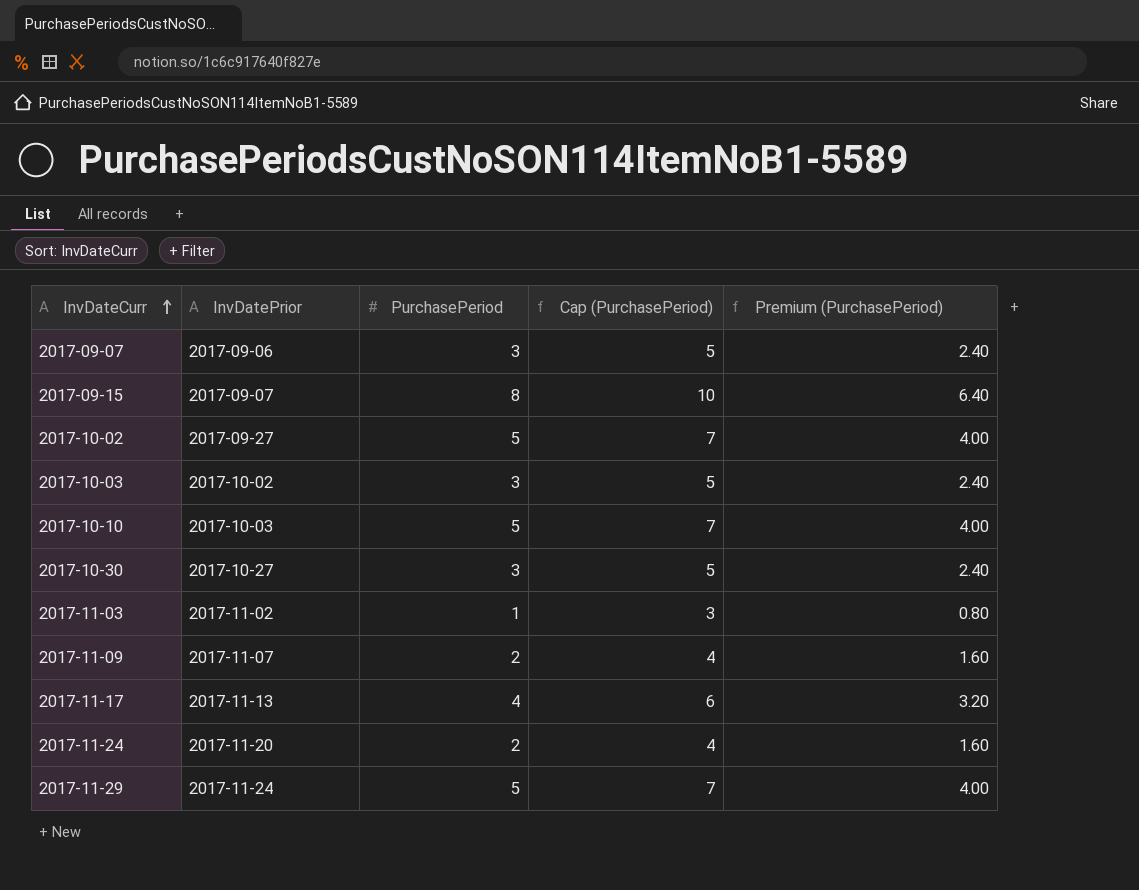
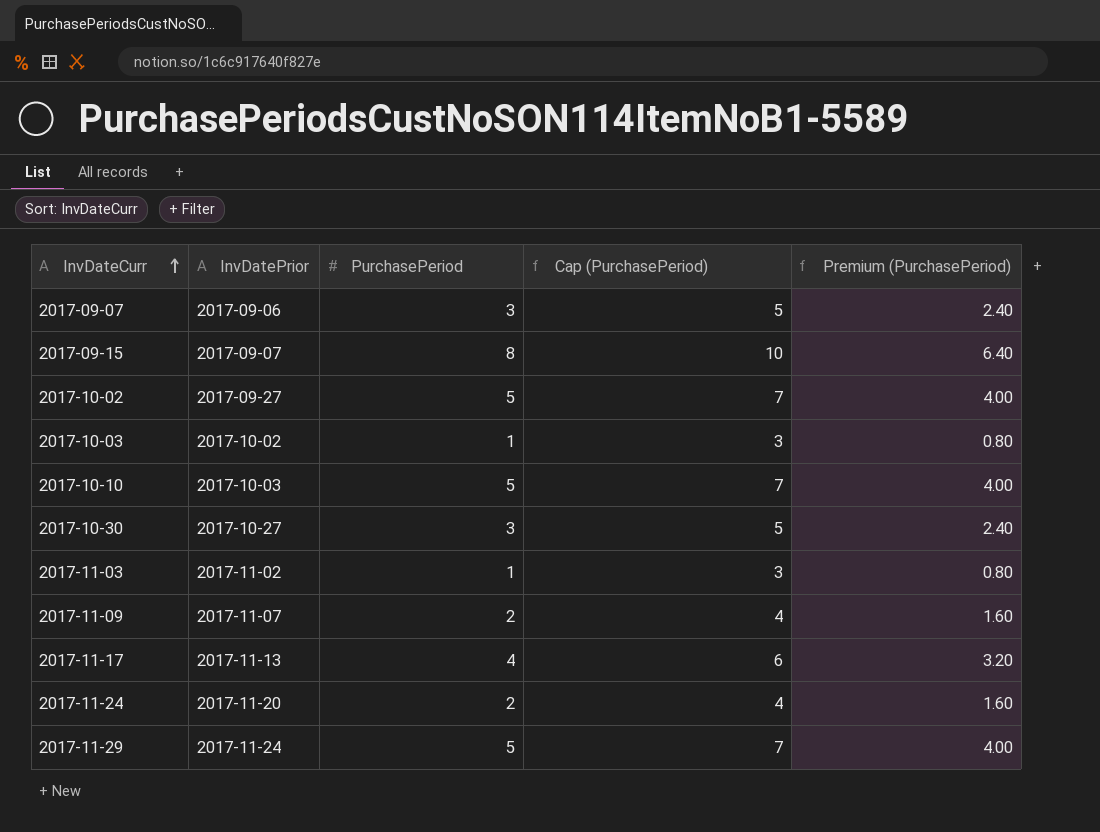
2017-10-03 | PurchasePeriod: 3 -> 1
2017-10-03 | Cap (PurchasePeriod): 5 -> 3
2017-10-03 | Premium (PurchasePeriod): 2.40 -> 0.80

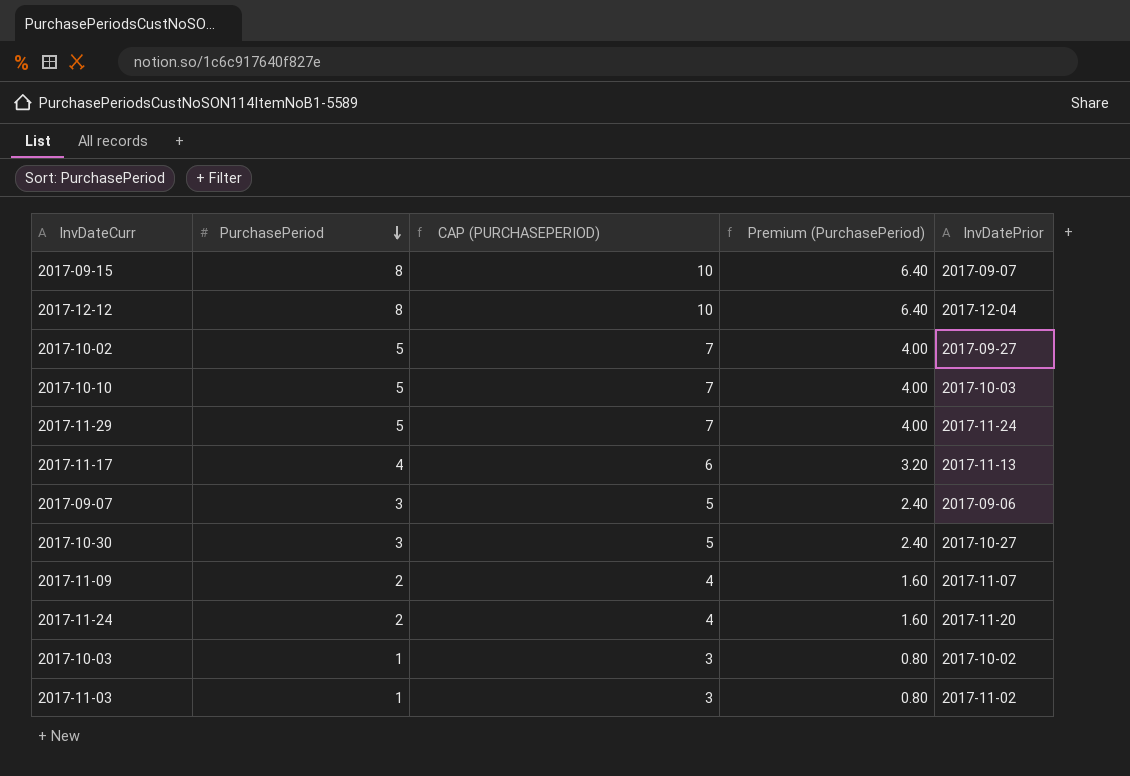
row order: InvDateCurr ascending -> PurchasePeriod descending
column name: Cap (PurchasePeriod) -> CAP (PURCHASEPERIOD)
column InvDatePrior | position: 2 -> 5
row 2017-12-12: none -> 8 | 10 | 6.40 | 2017-12-04

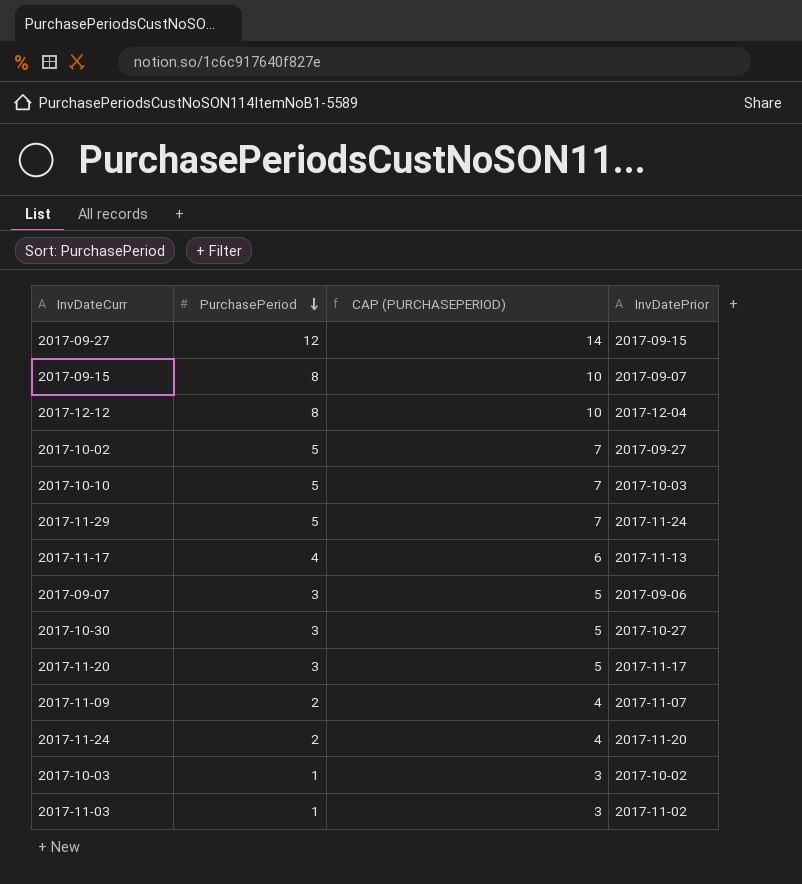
column Premium (PurchasePeriod) | formula: [PurchasePeriod] * 0.8 -> none
row 2017-09-27: none -> 12 | 14 | 2017-09-15
row 2017-11-20: none -> 3 | 5 | 2017-11-17

